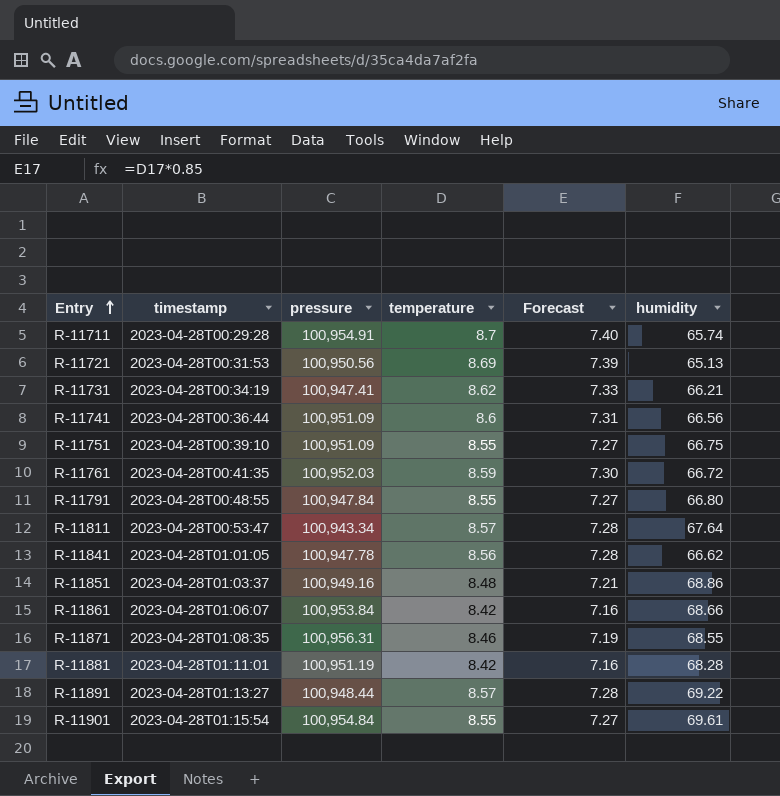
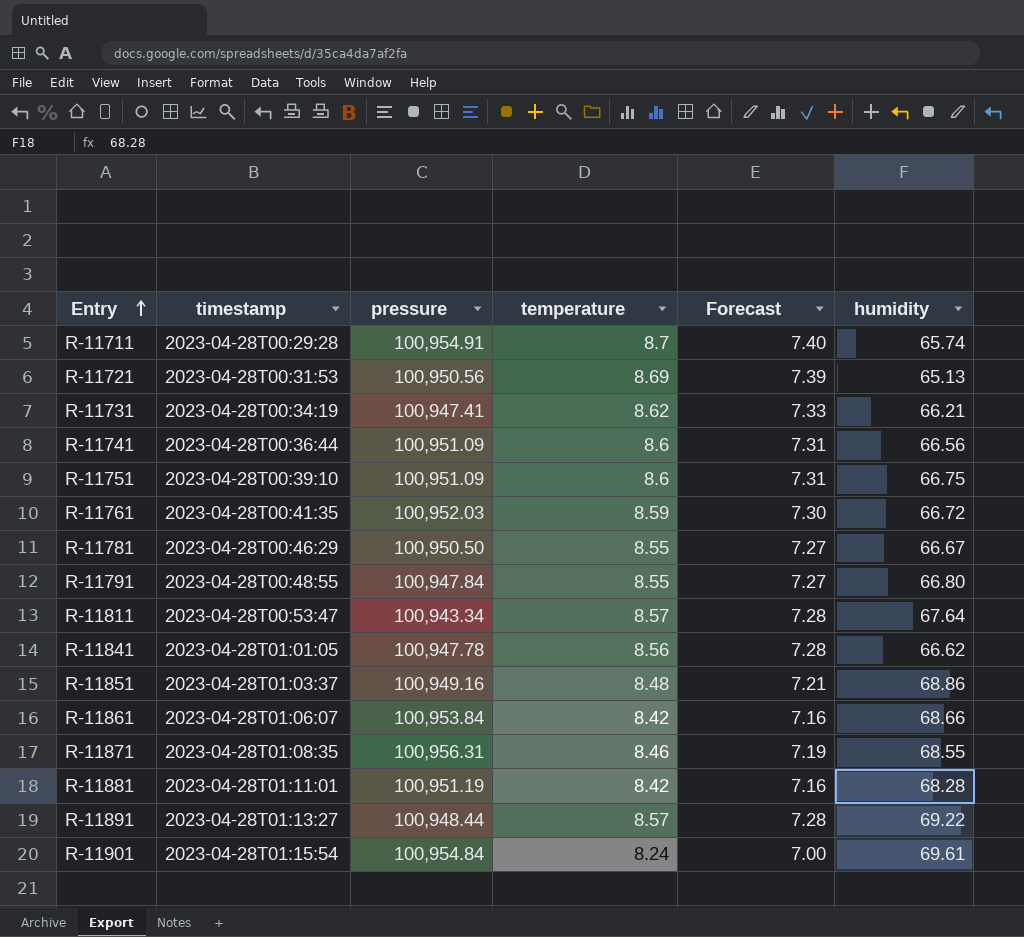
R-11751 | temperature: 8.55 -> 8.6
R-11751 | Forecast: 7.27 -> 7.31
row R-11781: none -> 2023-04-28T00:46:29 | 100,950.50 | 8.55 | 7.27 | 66.67
R-11901 | temperature: 8.55 -> 8.24
R-11901 | Forecast: 7.27 -> 7.00

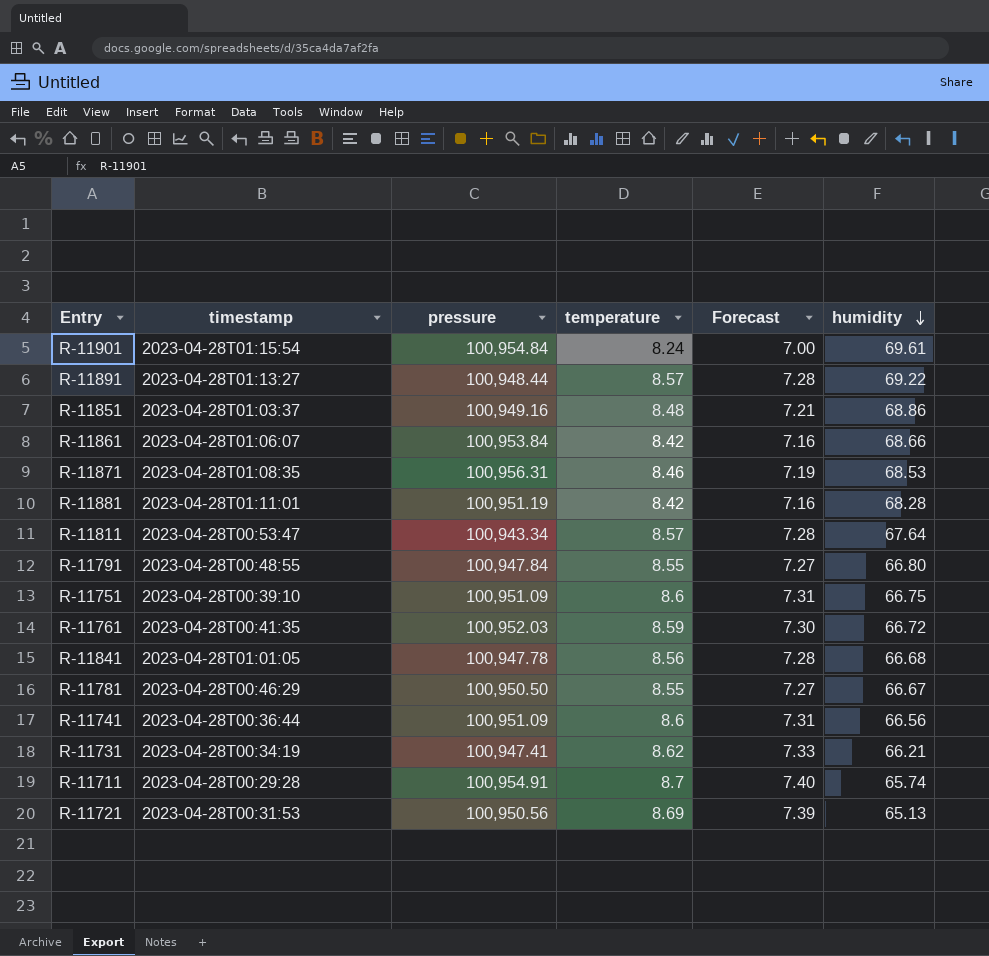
row order: Entry ascending -> humidity descending
R-11871 | humidity: 68.55 -> 68.53
R-11841 | humidity: 66.62 -> 66.68

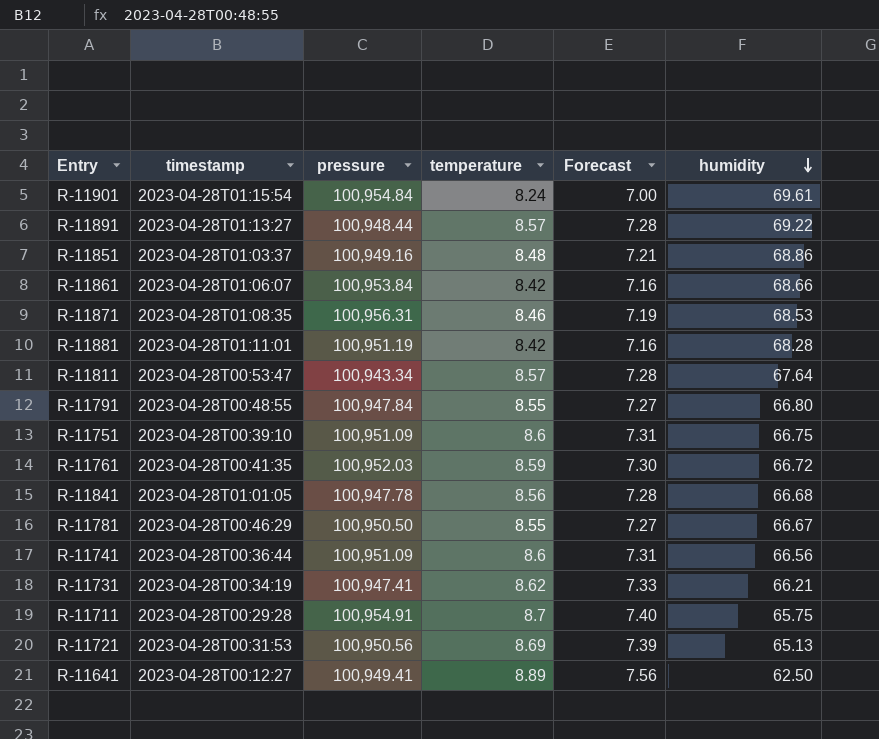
R-11711 | humidity: 65.74 -> 65.75
row R-11641: none -> 2023-04-28T00:12:27 | 100,949.41 | 8.89 | 7.56 | 62.50

